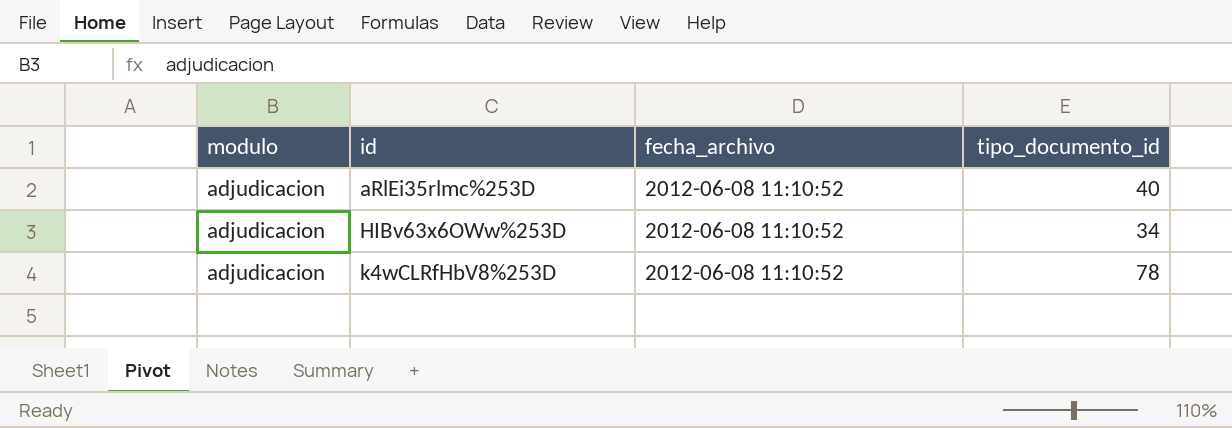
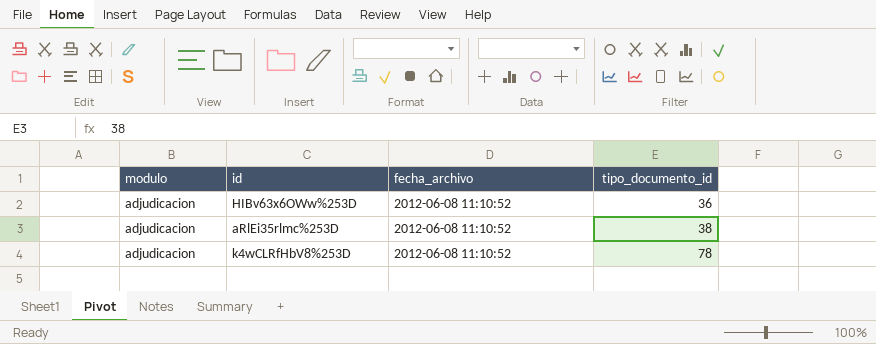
row order: id ascending -> tipo_documento_id ascending
HIBv63x6OWw%253D | tipo_documento_id: 34 -> 36
aRlEi35rlmc%253D | tipo_documento_id: 40 -> 38

